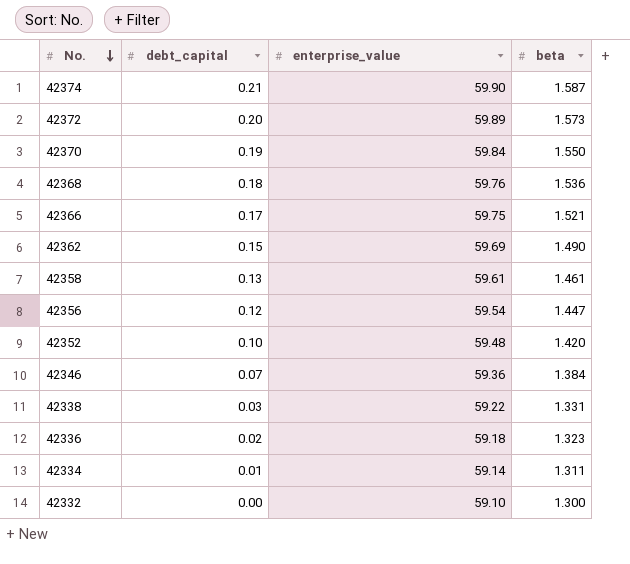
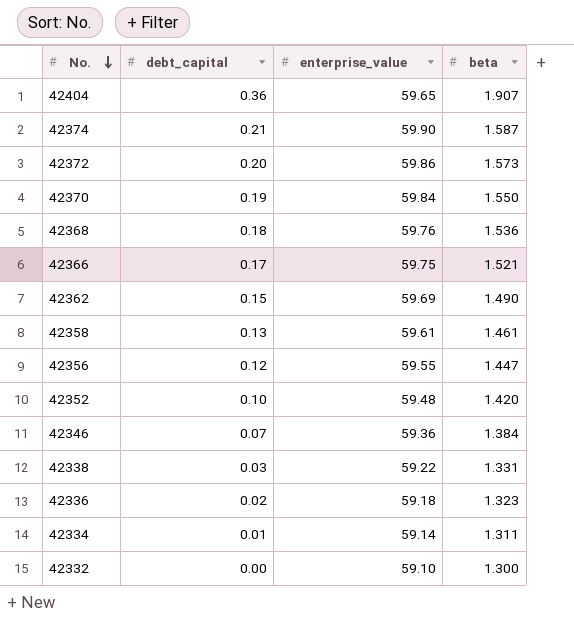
row 42404: none -> 0.36 | 59.65 | 1.907
42372 | enterprise_value: 59.89 -> 59.86
42356 | enterprise_value: 59.54 -> 59.55

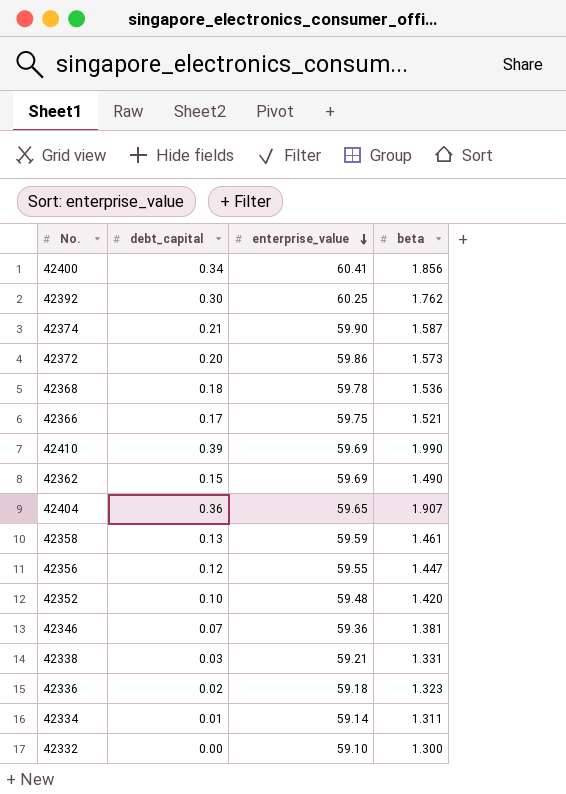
row order: No. descending -> enterprise_value descending
row 42370: 0.19 | 59.84 | 1.550 -> none
row 42400: none -> 0.34 | 60.41 | 1.856
row 42392: none -> 0.30 | 60.25 | 1.762
42368 | enterprise_value: 59.76 -> 59.78
row 42410: none -> 0.39 | 59.69 | 1.990
42358 | enterprise_value: 59.61 -> 59.59
42346 | beta: 1.384 -> 1.381
42338 | enterprise_value: 59.22 -> 59.21

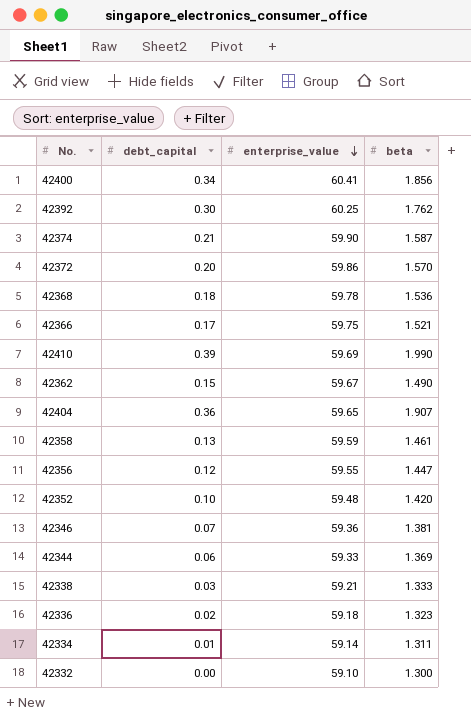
42372 | beta: 1.573 -> 1.570
42362 | enterprise_value: 59.69 -> 59.67
row 42344: none -> 0.06 | 59.33 | 1.369
42338 | beta: 1.331 -> 1.333

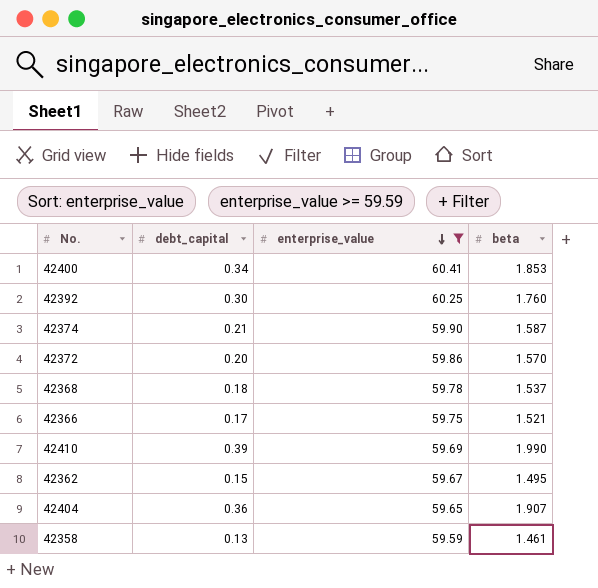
filter: none -> enterprise_value >= 59.59
42400 | beta: 1.856 -> 1.853
42392 | beta: 1.762 -> 1.760
42368 | beta: 1.536 -> 1.537
42362 | beta: 1.490 -> 1.495

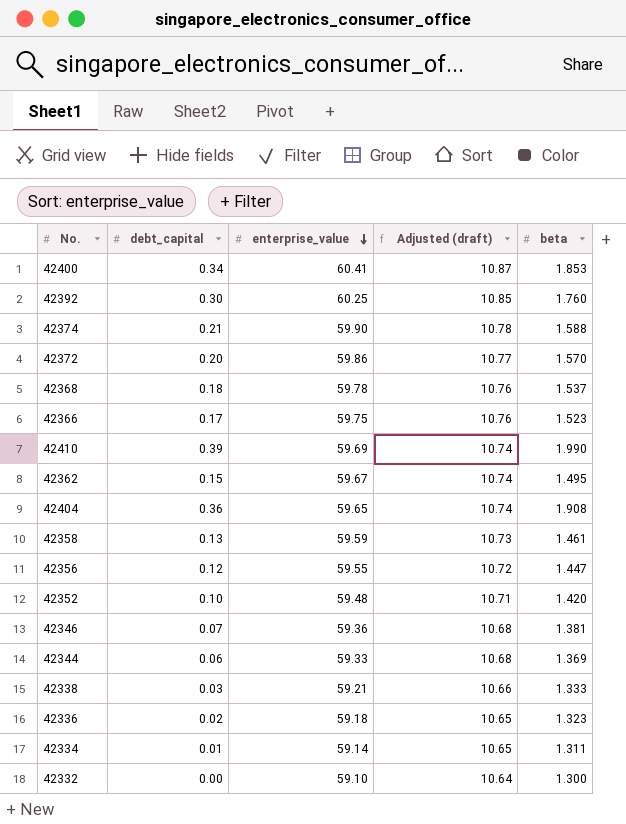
filter: enterprise_value >= 59.59 -> none
column Adjusted (draft) | formula: none -> [enterprise_value] * 0.18
42374 | beta: 1.587 -> 1.588
42366 | beta: 1.521 -> 1.523
42404 | beta: 1.907 -> 1.908

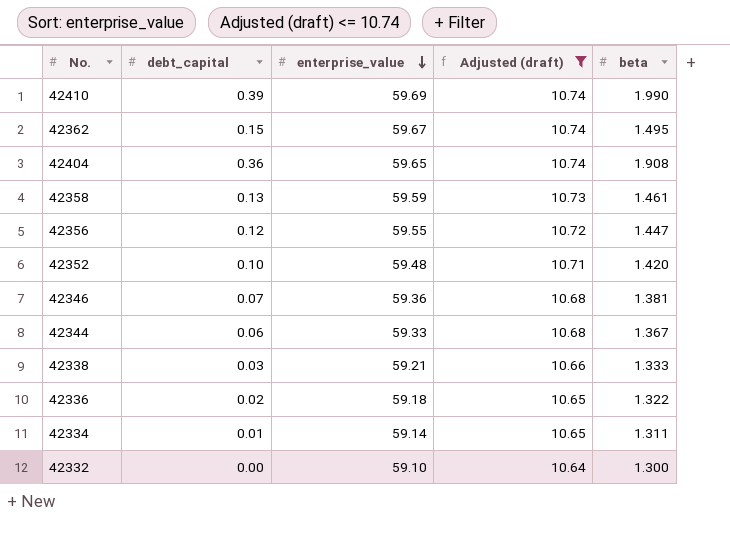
filter: none -> Adjusted (draft) <= 10.74
42344 | beta: 1.369 -> 1.367
42336 | beta: 1.323 -> 1.322

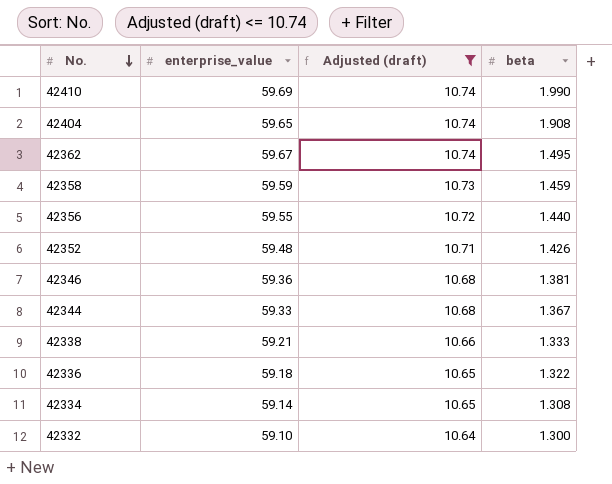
row order: enterprise_value descending -> No. descending
column debt_capital | position: 2 -> none
42358 | beta: 1.461 -> 1.459
42356 | beta: 1.447 -> 1.440
42352 | beta: 1.420 -> 1.426
42334 | beta: 1.311 -> 1.308

